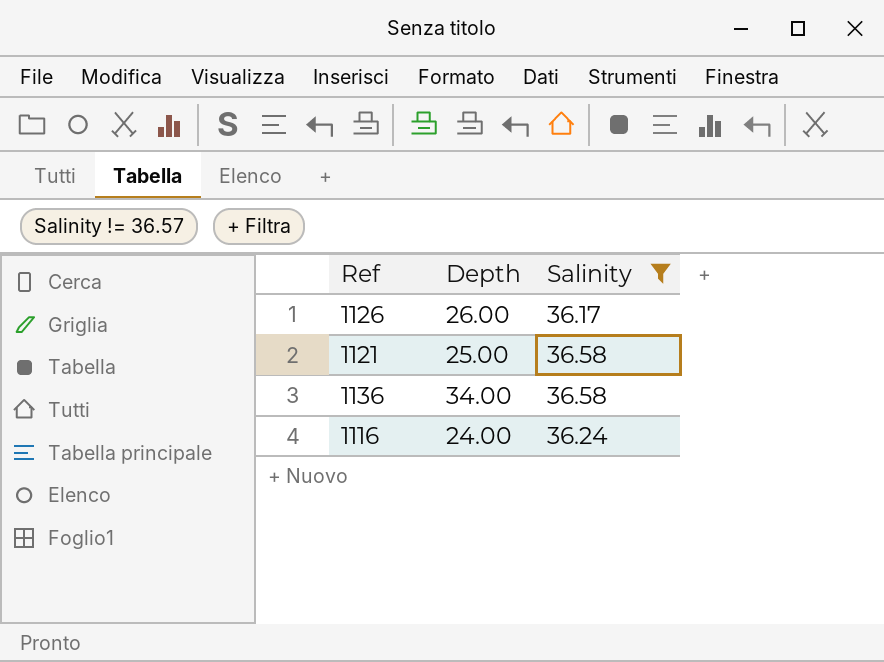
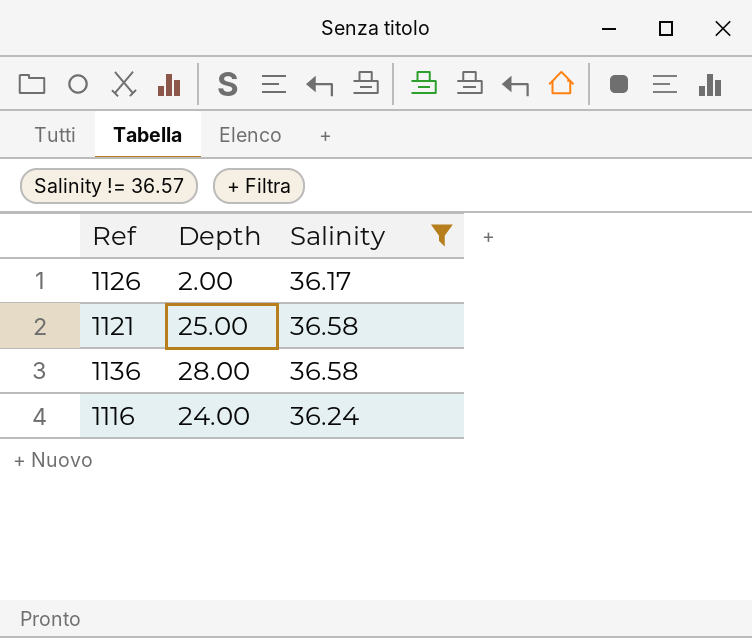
1126 | Depth: 26.00 -> 2.00
1136 | Depth: 34.00 -> 28.00

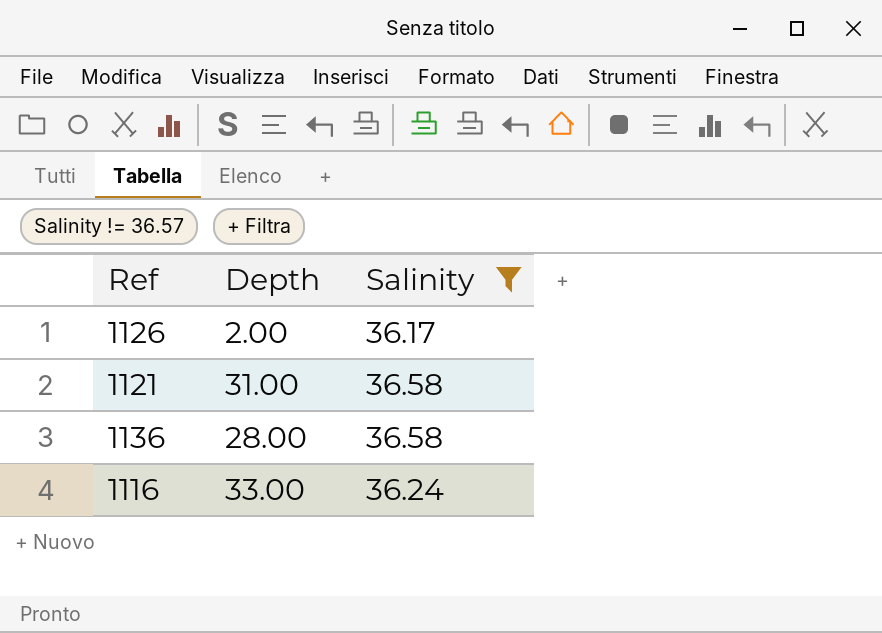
1121 | Depth: 25.00 -> 31.00
1116 | Depth: 24.00 -> 33.00

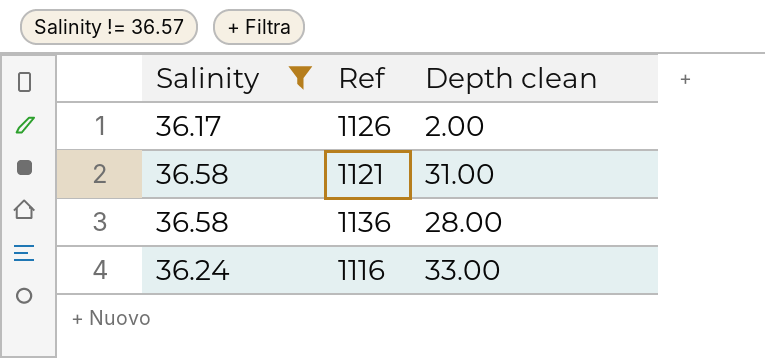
column Salinity | position: 3 -> 1
column name: Depth -> Depth clean

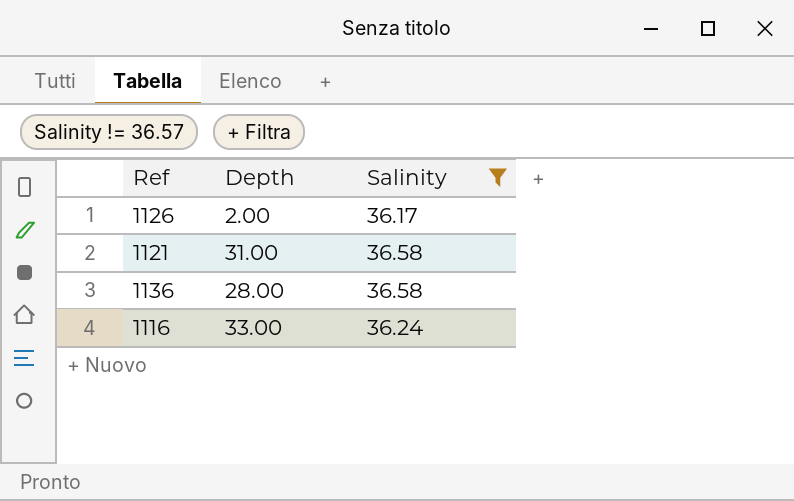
column name: Depth clean -> Depth
column Salinity | position: 1 -> 3

